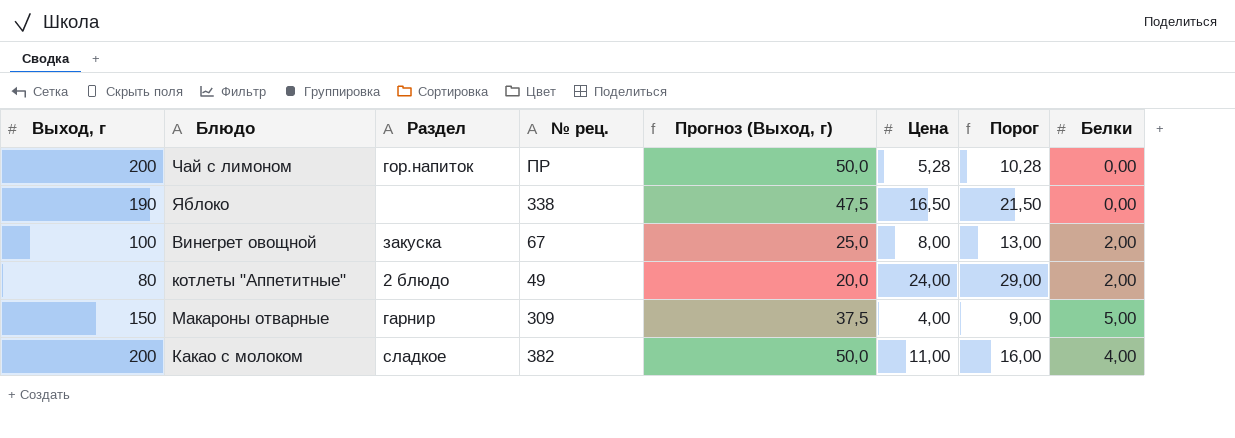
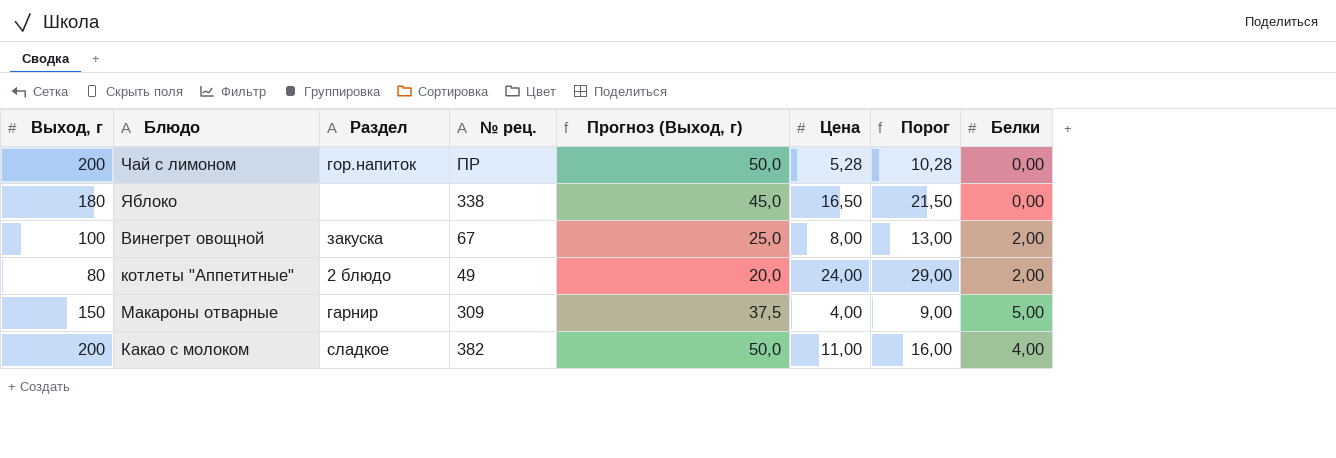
Яблоко | Выход, г: 190 -> 180
Яблоко | Прогноз (Выход, г): 47,5 -> 45,0

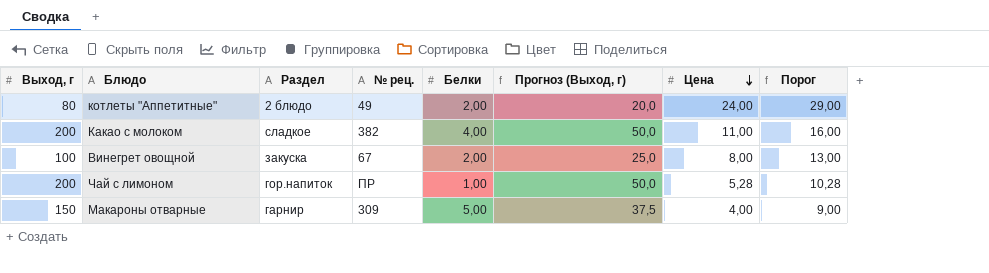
row order: none -> Цена descending
column Белки | position: 8 -> 5
row Яблоко: 180 | none | 338 | 45,0 | 16,50 | 21,50 | 0,00 -> none
Чай с лимоном | Белки: 0,00 -> 1,00

